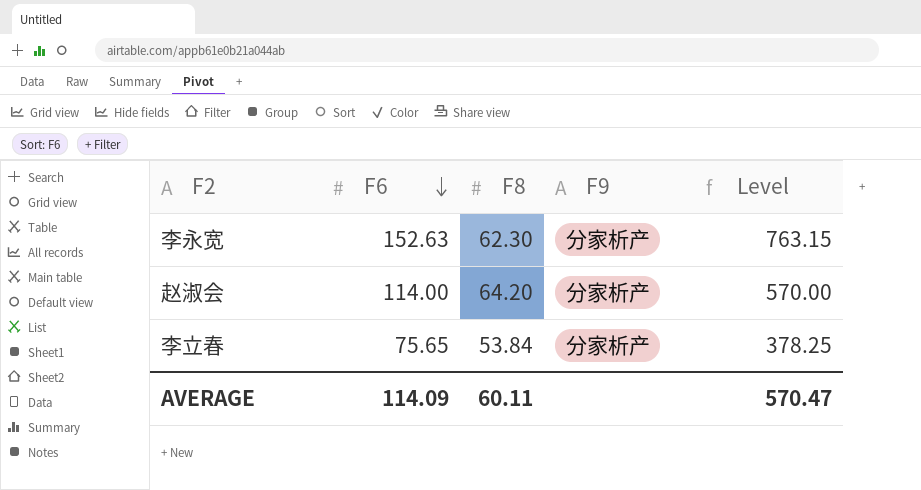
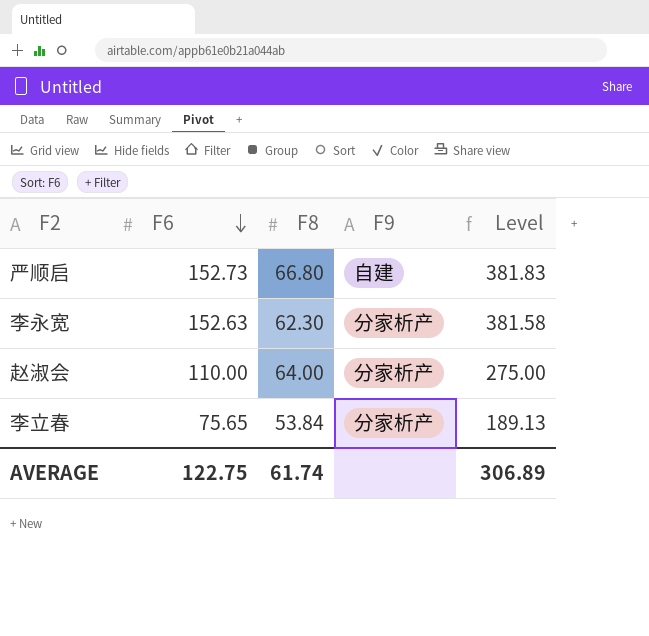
column Level | formula: [F6] * 5 -> [F6] * 2.5
row 严顺启: none -> 152.73 | 66.80 | 自建 | 381.83
赵淑会 | F6: 114.00 -> 110.00
赵淑会 | F8: 64.20 -> 64.00
AVERAGE | F6: 114.09 -> 122.75
AVERAGE | F8: 60.11 -> 61.74
AVERAGE | Level: 570.47 -> 306.89

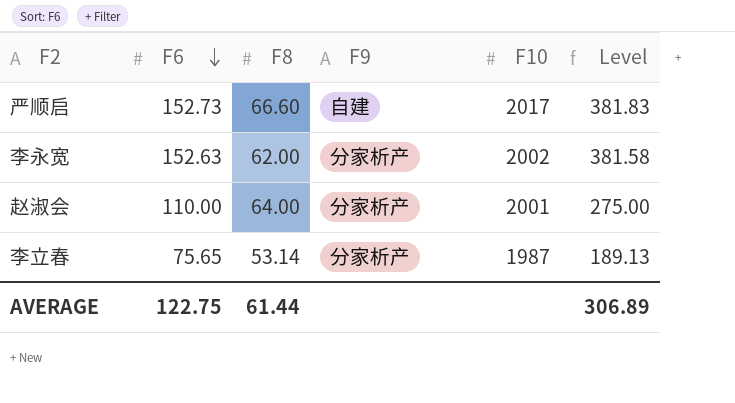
column F10 | position: none -> 5
严顺启 | F8: 66.80 -> 66.60
李永宽 | F8: 62.30 -> 62.00
李立春 | F8: 53.84 -> 53.14
AVERAGE | F8: 61.74 -> 61.44

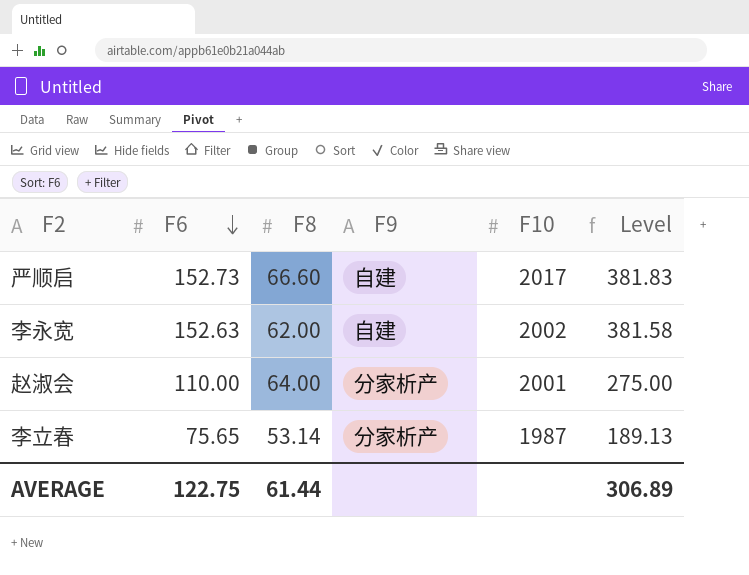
李永宽 | F9: 分家析产 -> 自建

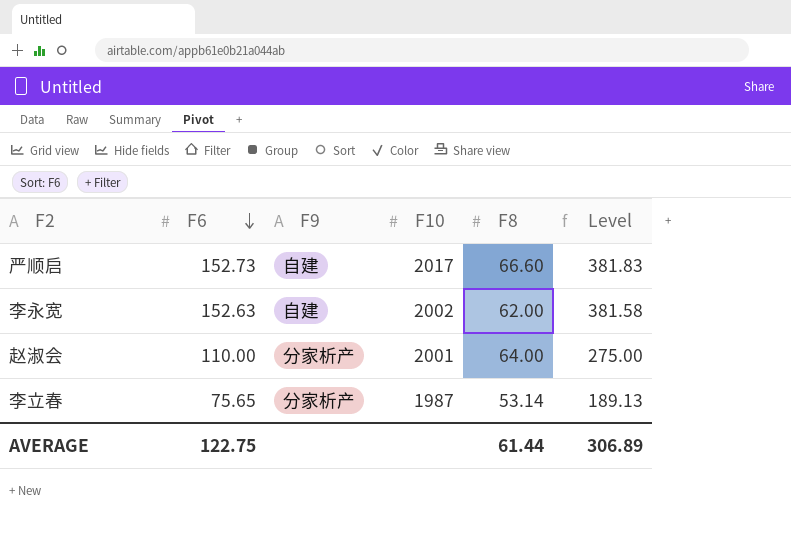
column F8 | position: 3 -> 5

